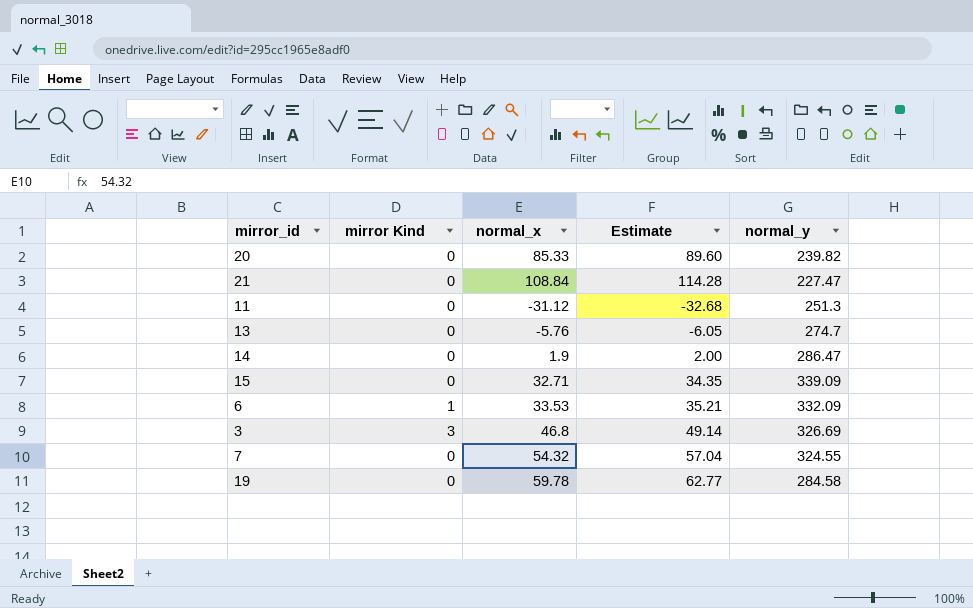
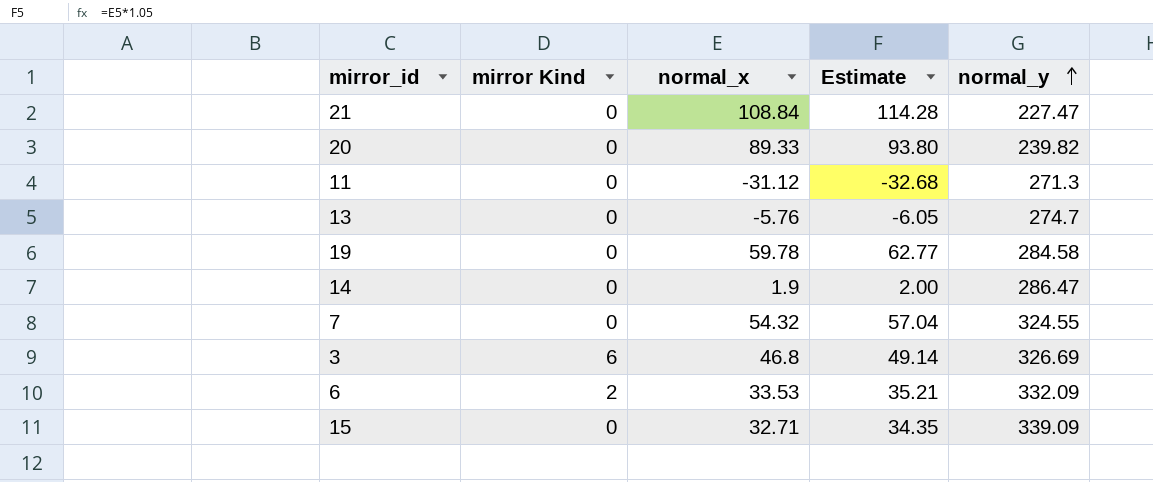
row order: none -> normal_y ascending
20 | normal_x: 85.33 -> 89.33
20 | Estimate: 89.60 -> 93.80
11 | normal_y: 251.3 -> 271.3
3 | mirror Kind: 3 -> 6
6 | mirror Kind: 1 -> 2

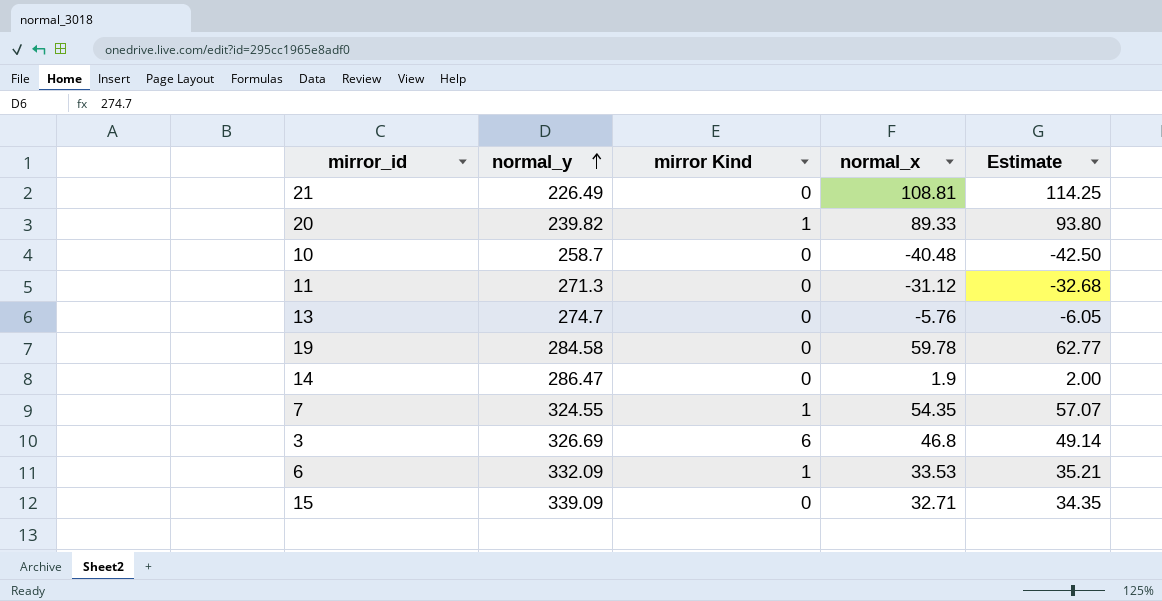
column normal_y | position: 5 -> 2
21 | normal_y: 227.47 -> 226.49
21 | normal_x: 108.84 -> 108.81
21 | Estimate: 114.28 -> 114.25
20 | mirror Kind: 0 -> 1
row 10: none -> 258.7 | 0 | -40.48 | -42.50
7 | mirror Kind: 0 -> 1
7 | normal_x: 54.32 -> 54.35
7 | Estimate: 57.04 -> 57.07
6 | mirror Kind: 2 -> 1

